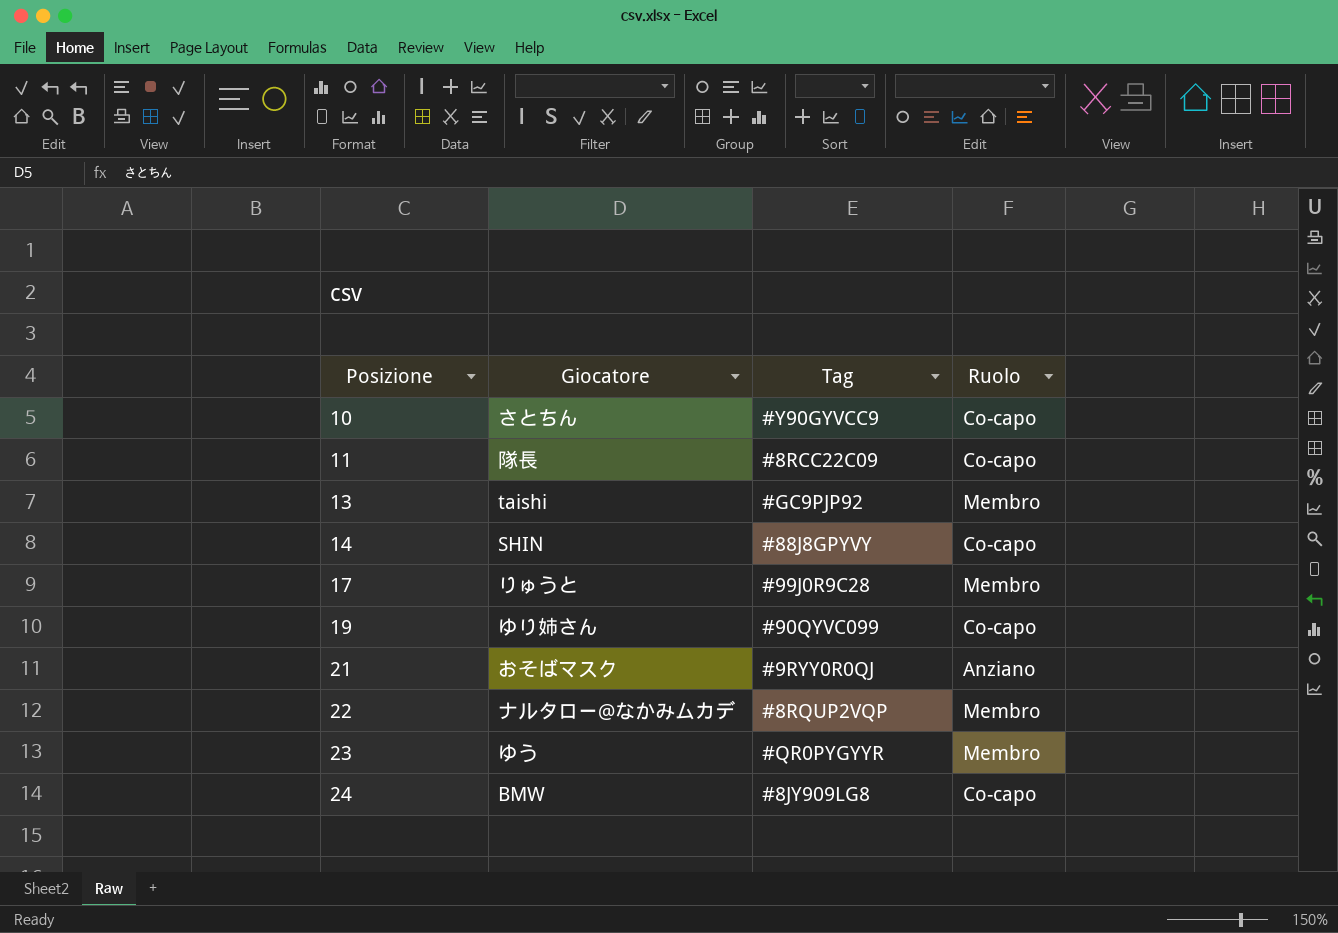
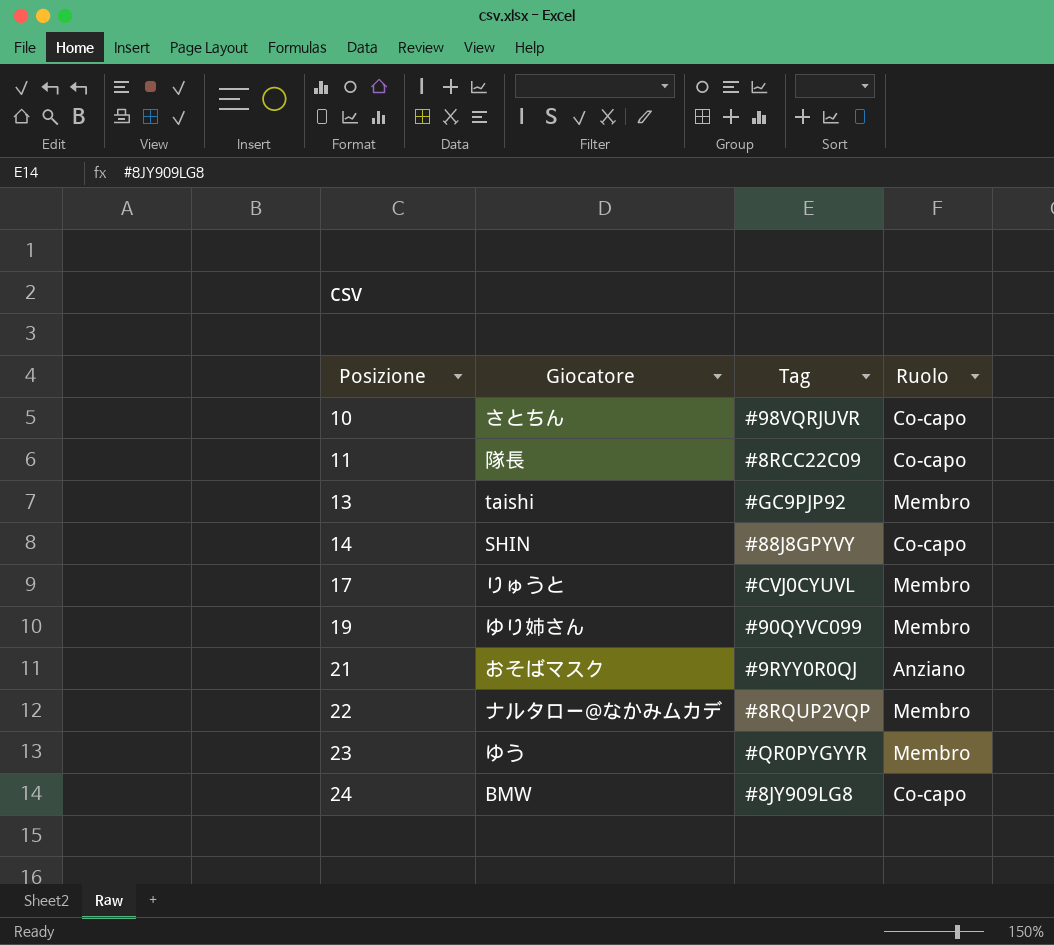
10 | Tag: #Y90GYVCC9 -> #98VQRJUVR
17 | Tag: #99J0R9C28 -> #CVJ0CYUVL
19 | Ruolo: Co-capo -> Membro

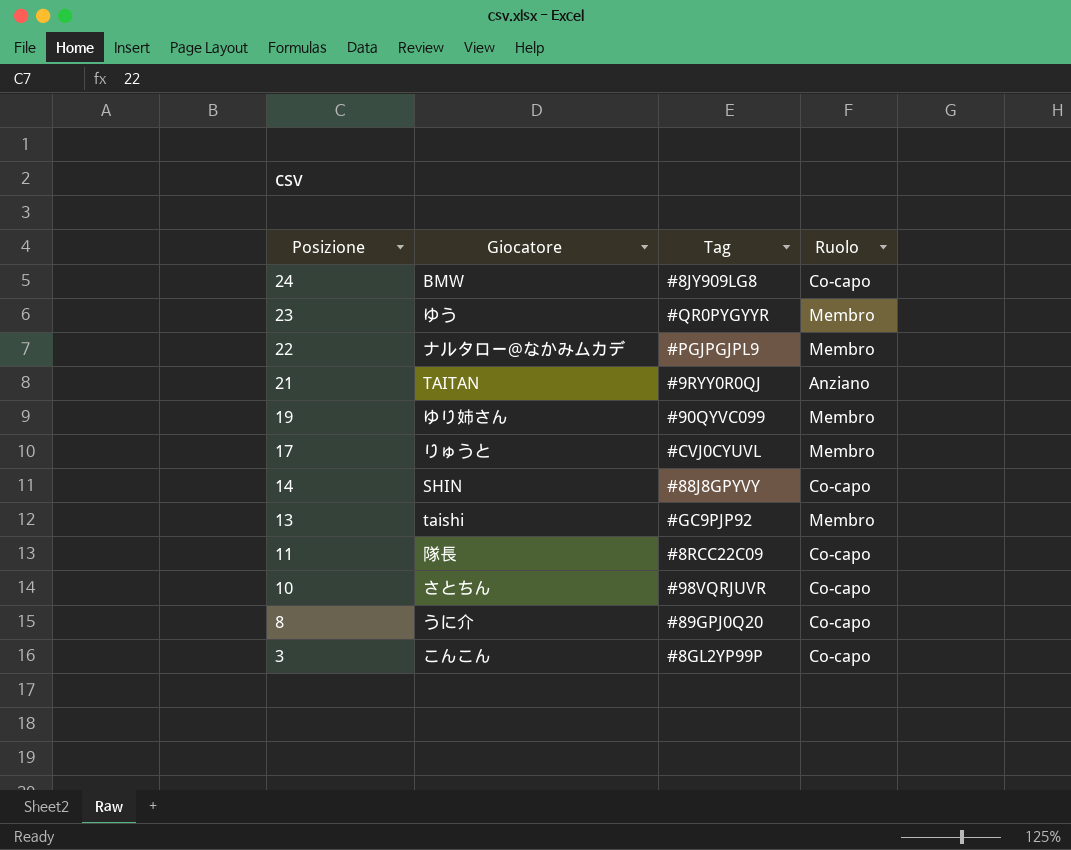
row order: Posizione ascending -> Posizione descending
22 | Tag: #8RQUP2VQP -> #PGJPGJPL9
21 | Giocatore: おそばマスク -> TAITAN
row 8: none -> うに介 | #89GPJ0Q20 | Co-capo
row 3: none -> こんこん | #8GL2YP99P | Co-capo

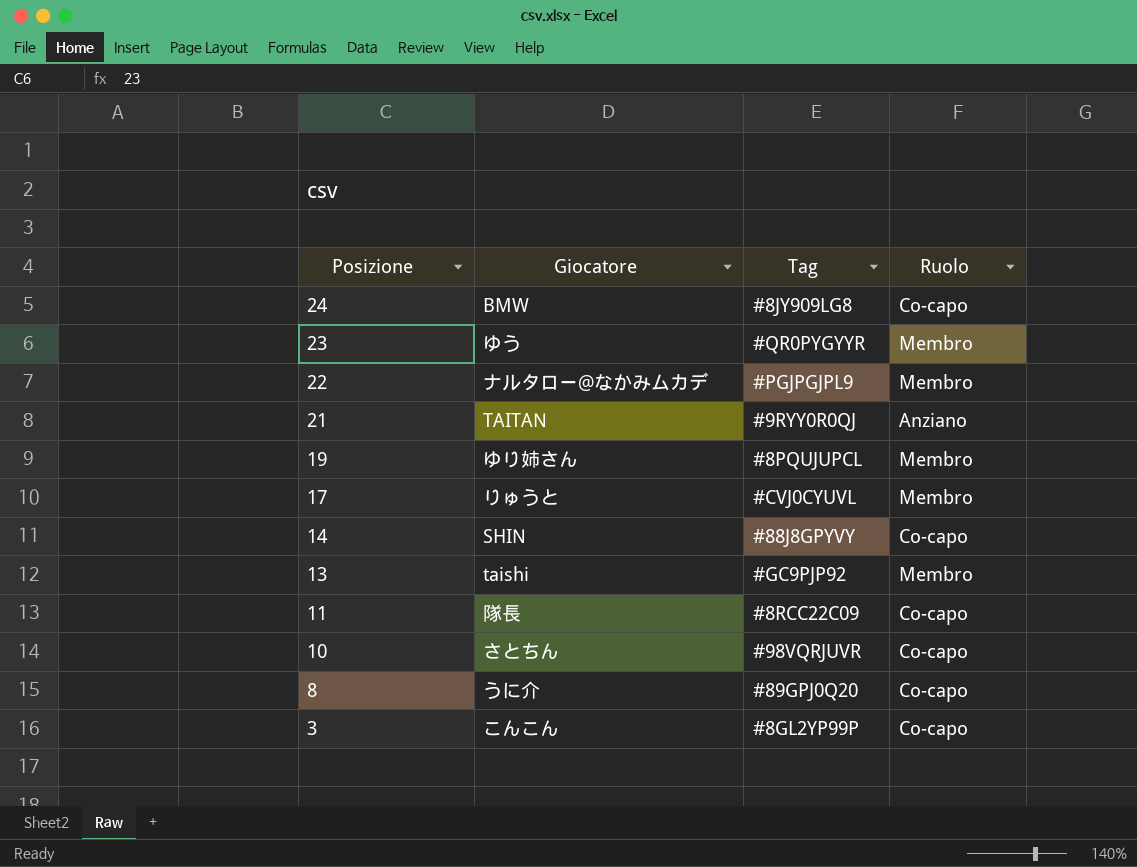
19 | Tag: #90QYVC099 -> #8PQUJUPCL

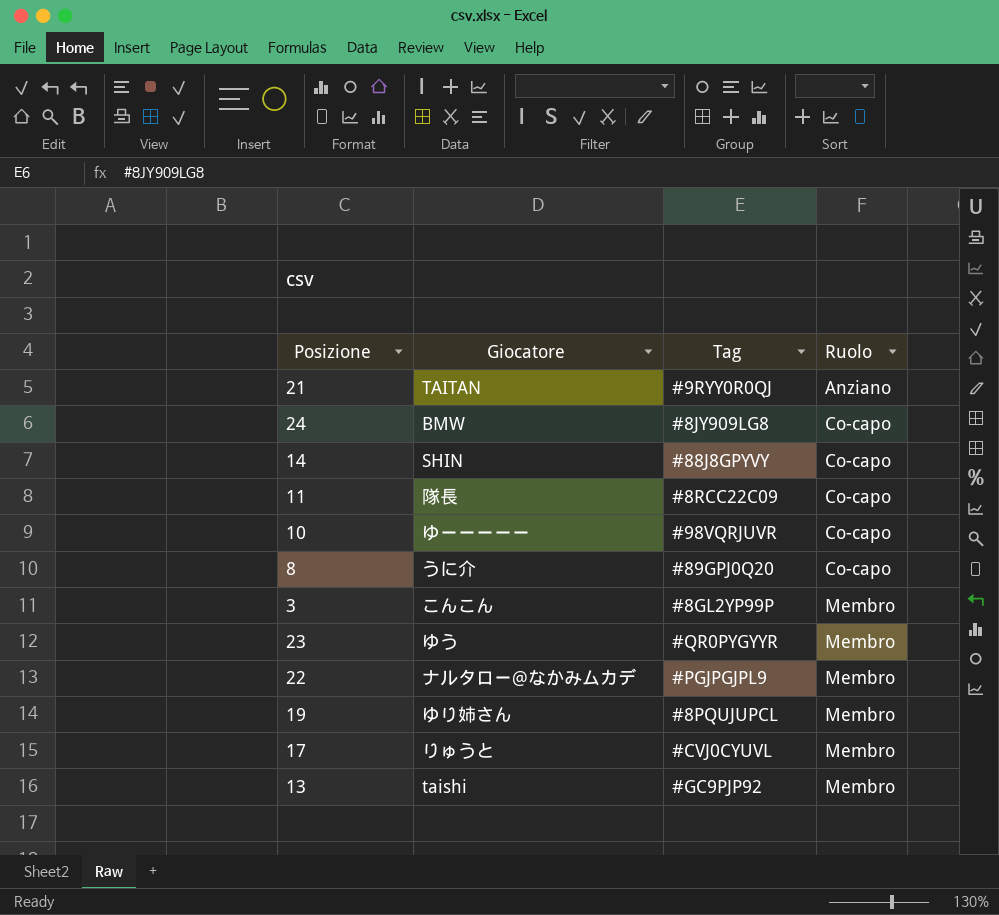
row order: Posizione descending -> Ruolo ascending
10 | Giocatore: さとちん -> ゆーーーーー
3 | Ruolo: Co-capo -> Membro

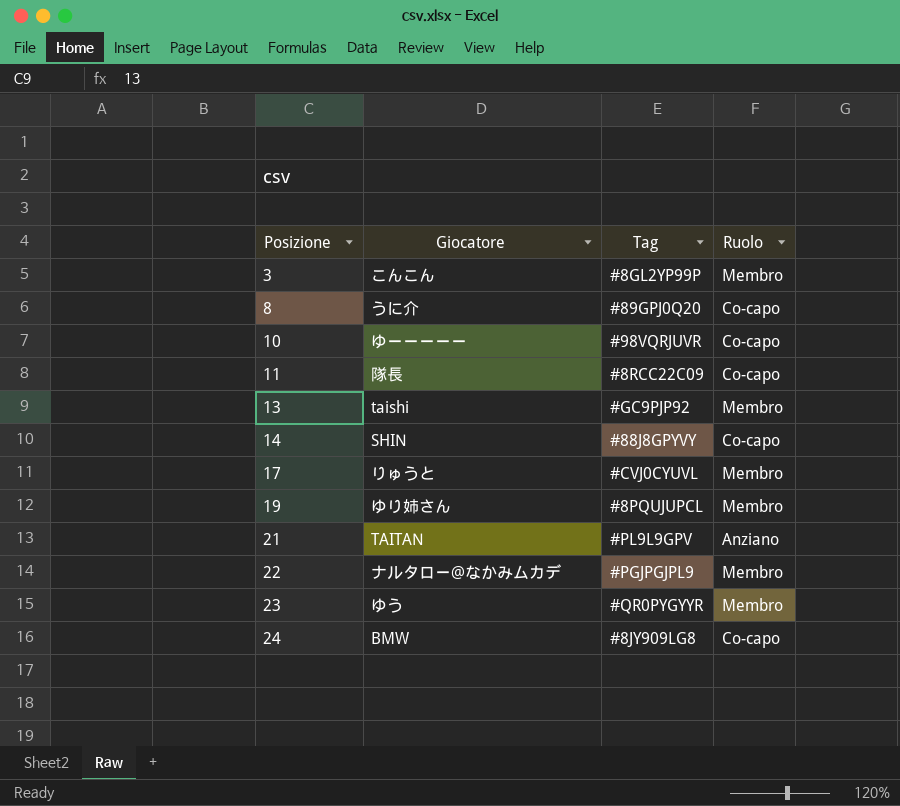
row order: Ruolo ascending -> Posizione ascending
21 | Tag: #9RYY0R0QJ -> #PL9L9GPV

